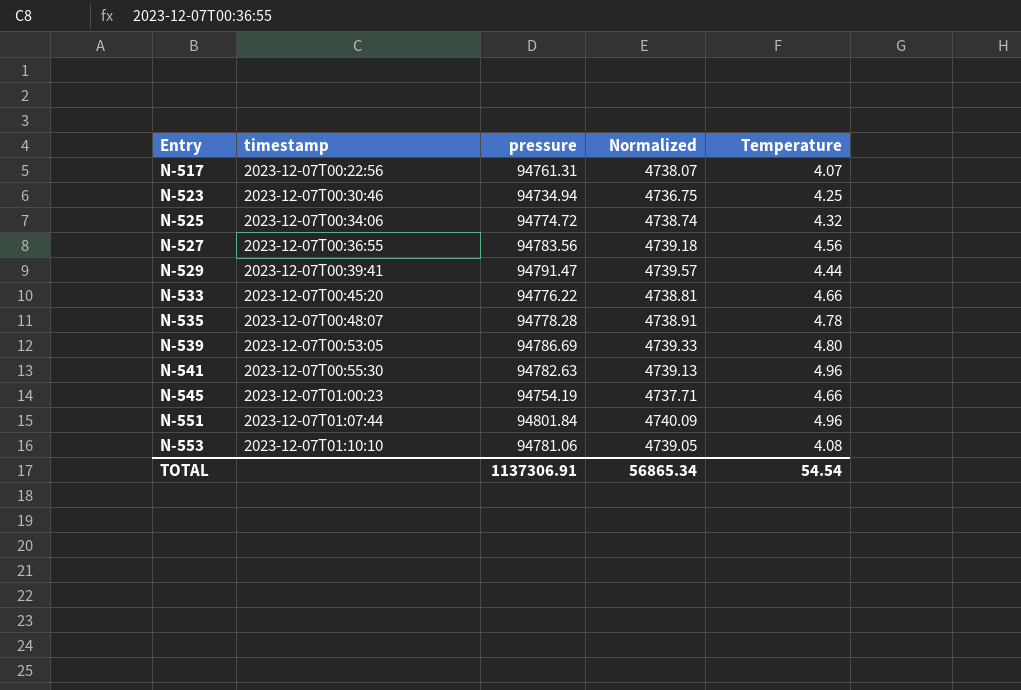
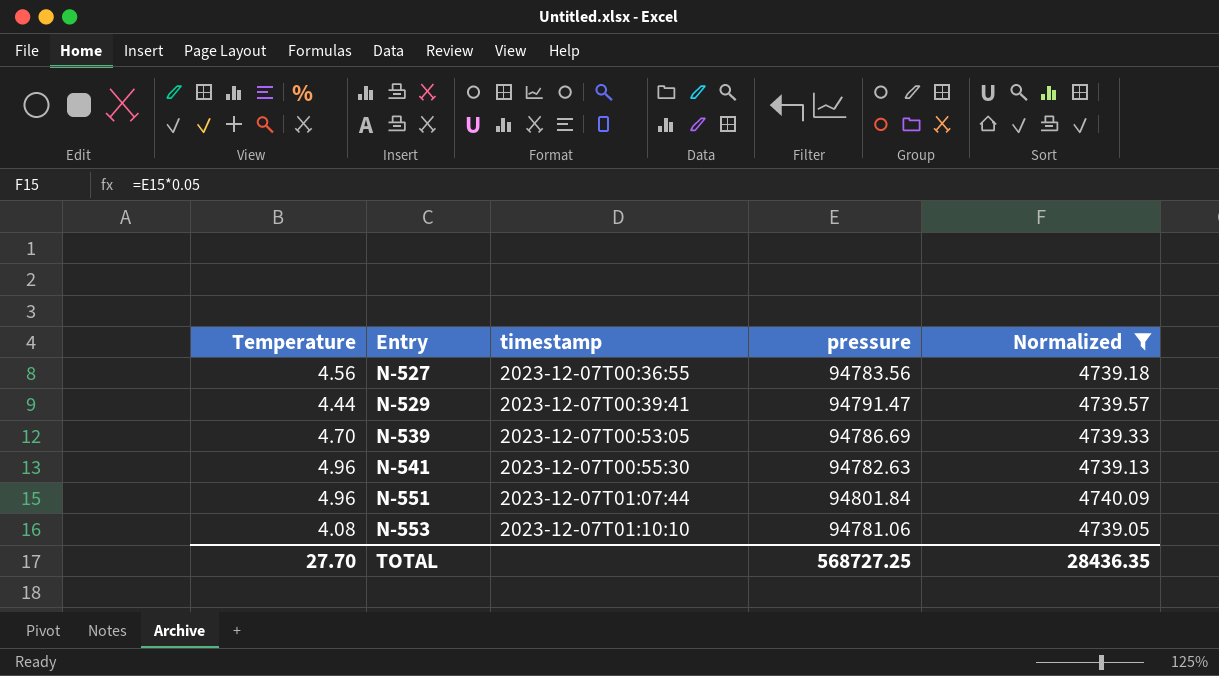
filter: none -> Normalized >= 4739.05
column Temperature | position: 5 -> 1
N-539 | Temperature: 4.80 -> 4.70
TOTAL | Temperature: 54.54 -> 27.70
TOTAL | pressure: 1137306.91 -> 568727.25
TOTAL | Normalized: 56865.34 -> 28436.35

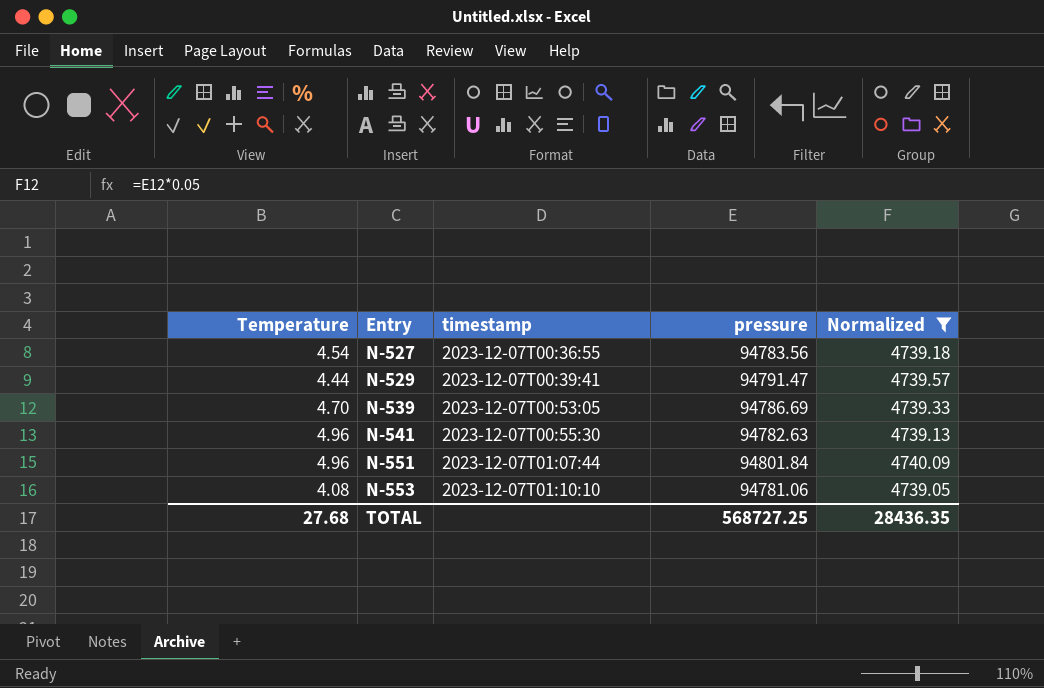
N-527 | Temperature: 4.56 -> 4.54
TOTAL | Temperature: 27.70 -> 27.68

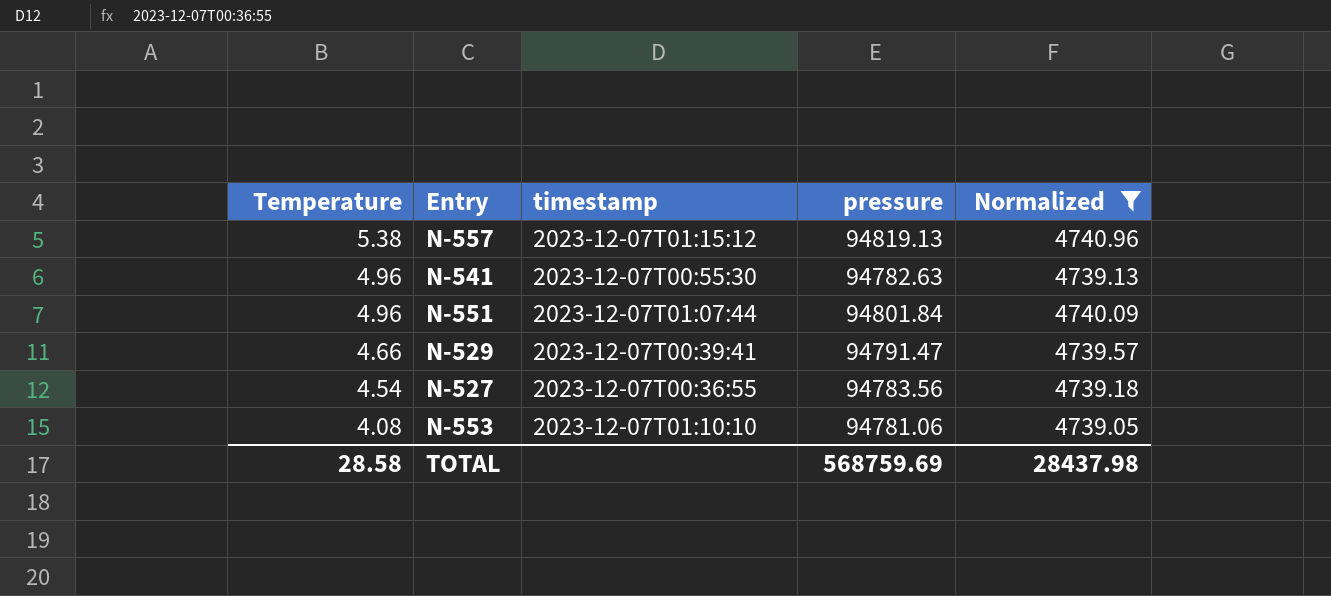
row order: Entry ascending -> Temperature descending
row N-539: 4.70 | 2023-12-07T00:53:05 | 94786.69 | 4739.33 -> none
row N-557: none -> 5.38 | 2023-12-07T01:15:12 | 94819.13 | 4740.96
N-529 | Temperature: 4.44 -> 4.66
TOTAL | Temperature: 27.68 -> 28.58
TOTAL | pressure: 568727.25 -> 568759.69
TOTAL | Normalized: 28436.35 -> 28437.98

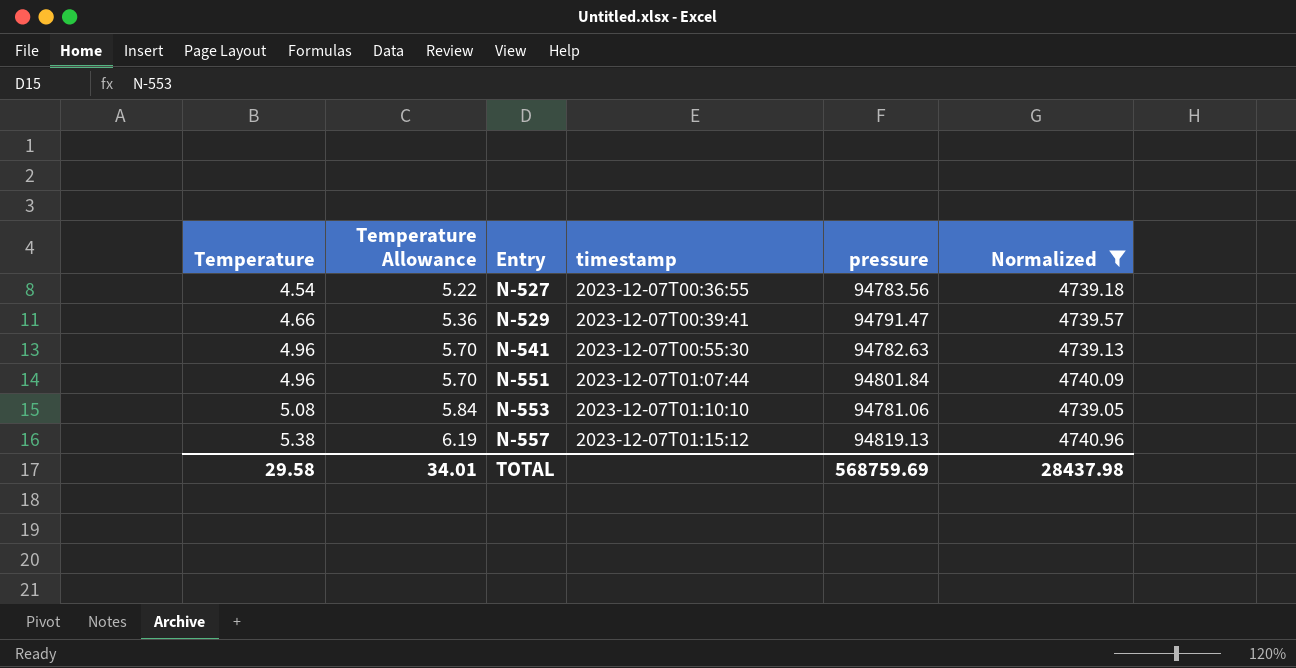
row order: Temperature descending -> Temperature ascending
column Temperature Allowance | formula: none -> [Temperature] * 1.15
N-553 | Temperature: 4.08 -> 5.08
TOTAL | Temperature: 28.58 -> 29.58

